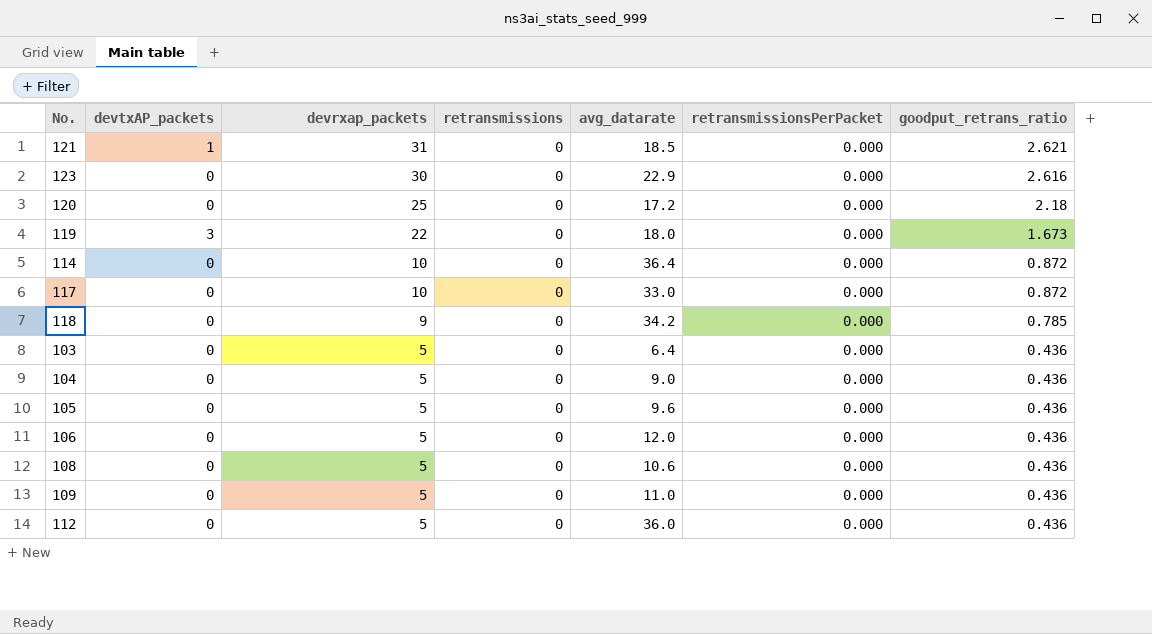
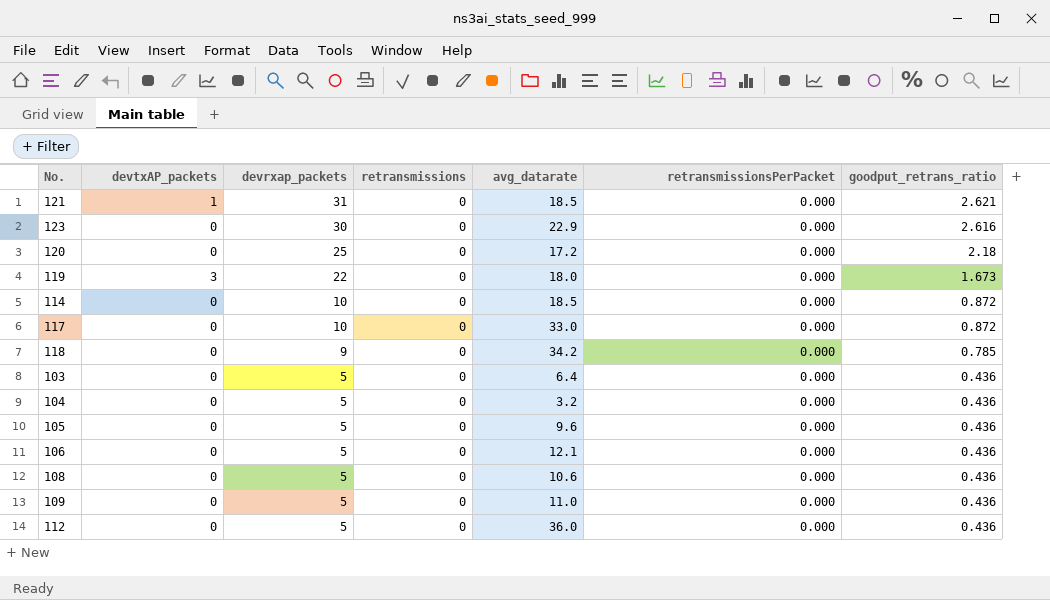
114 | avg_datarate: 36.4 -> 18.5
104 | avg_datarate: 9.0 -> 3.2
106 | avg_datarate: 12.0 -> 12.1

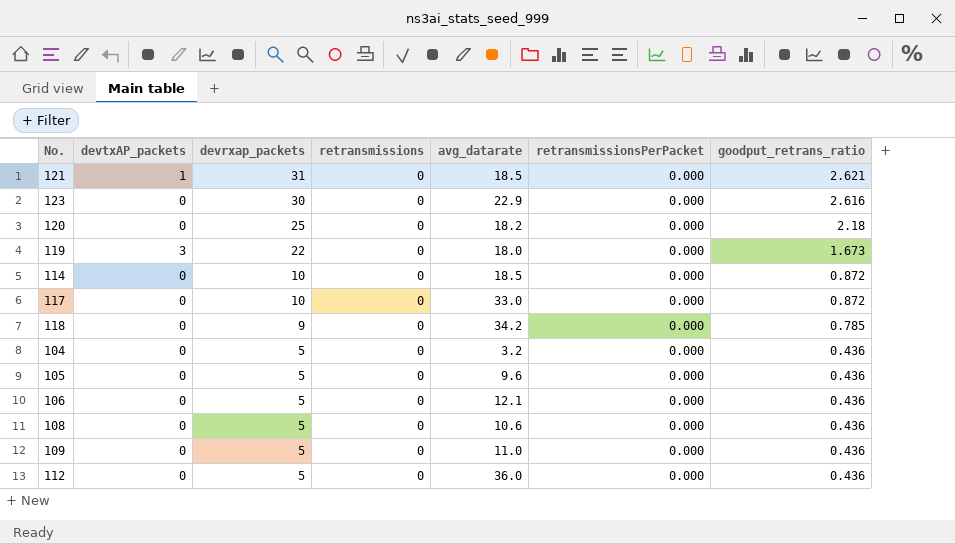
row 103: 0 | 5 | 0 | 6.4 | 0.000 | 0.436 -> none
120 | avg_datarate: 17.2 -> 18.2

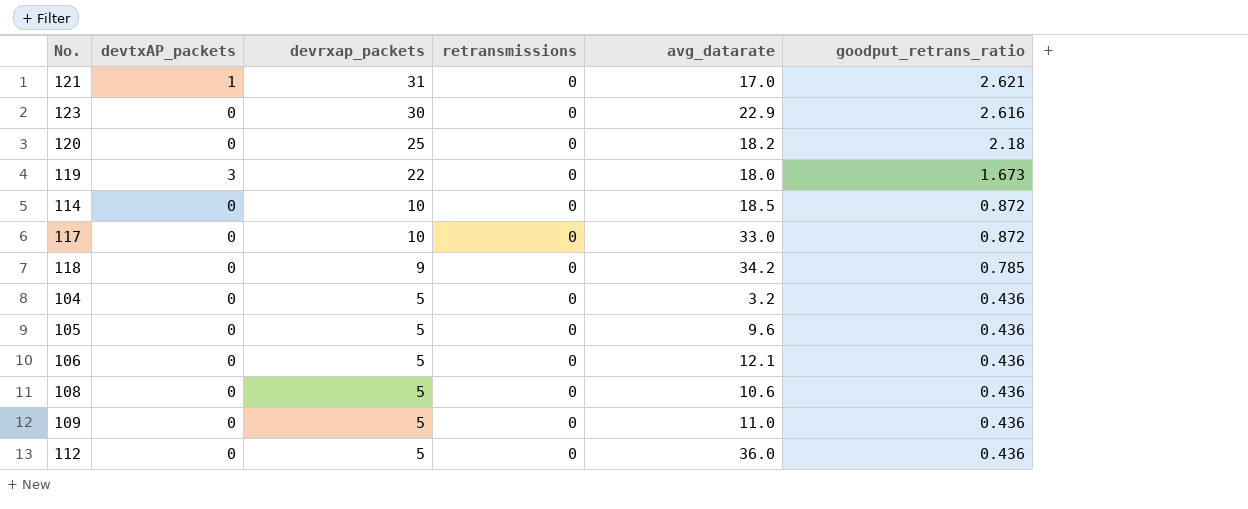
column retransmissionsPerPacket | position: 6 -> none
121 | avg_datarate: 18.5 -> 17.0

